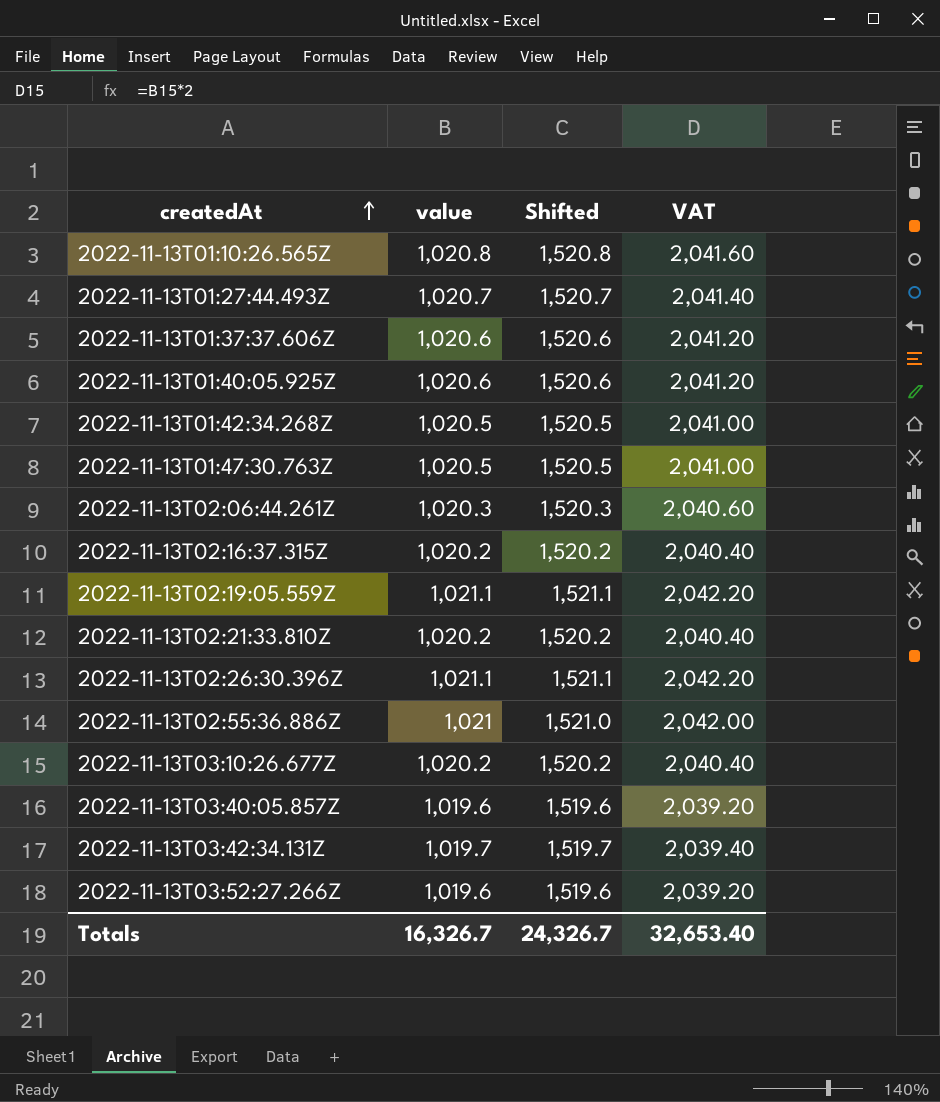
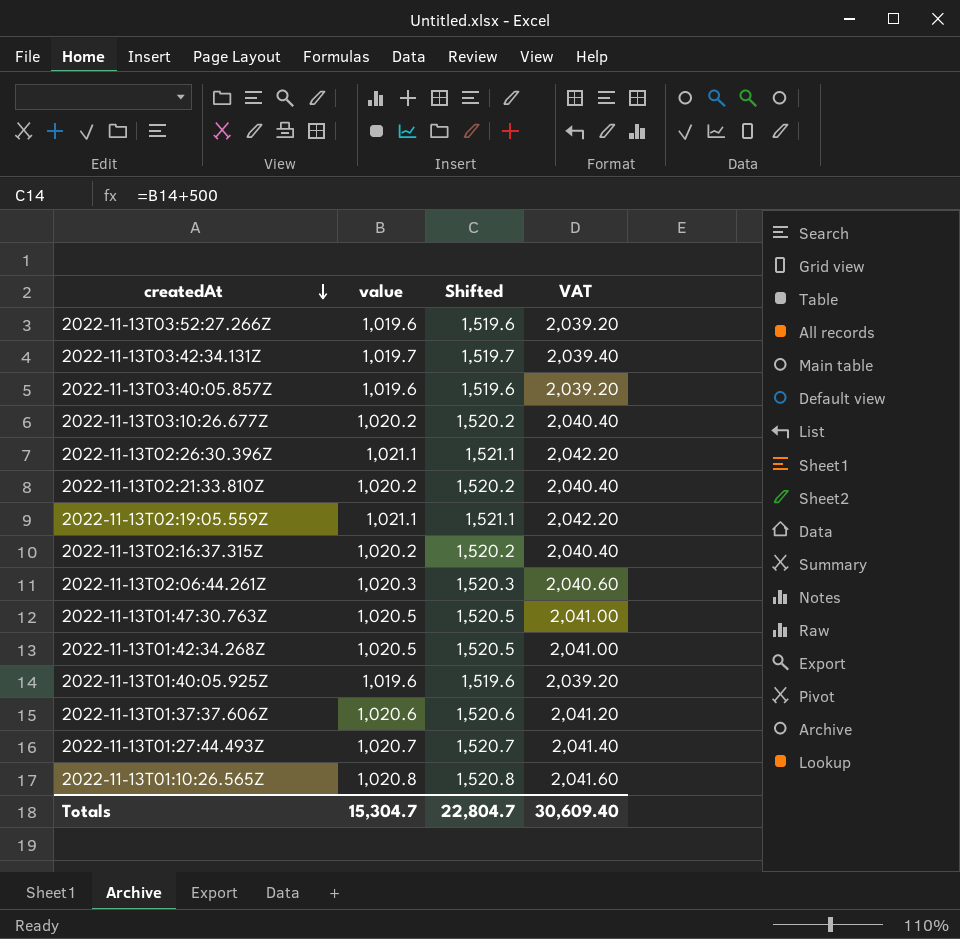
row order: createdAt ascending -> createdAt descending
row 2022-11-13T02:55:36.886Z: 1,021 | 1,521.0 | 2,042.00 -> none
2022-11-13T01:40:05.925Z | value: 1,020.6 -> 1,019.6
2022-11-13T01:40:05.925Z | Shifted: 1,520.6 -> 1,519.6
2022-11-13T01:40:05.925Z | VAT: 2,041.20 -> 2,039.20
Totals | value: 16,326.7 -> 15,304.7
Totals | Shifted: 24,326.7 -> 22,804.7
Totals | VAT: 32,653.40 -> 30,609.40

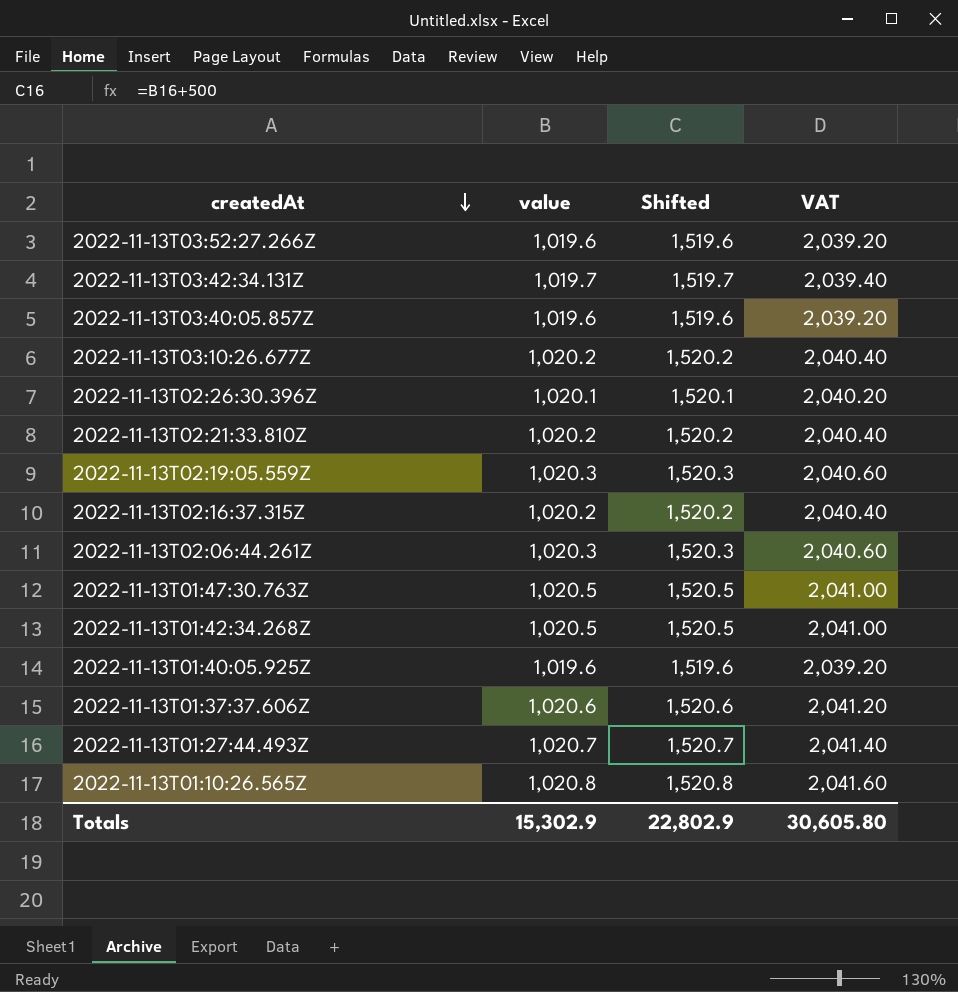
2022-11-13T02:26:30.396Z | value: 1,021.1 -> 1,020.1
2022-11-13T02:26:30.396Z | Shifted: 1,521.1 -> 1,520.1
2022-11-13T02:26:30.396Z | VAT: 2,042.20 -> 2,040.20
2022-11-13T02:19:05.559Z | value: 1,021.1 -> 1,020.3
2022-11-13T02:19:05.559Z | Shifted: 1,521.1 -> 1,520.3
2022-11-13T02:19:05.559Z | VAT: 2,042.20 -> 2,040.60
Totals | value: 15,304.7 -> 15,302.9
Totals | Shifted: 22,804.7 -> 22,802.9
Totals | VAT: 30,609.40 -> 30,605.80

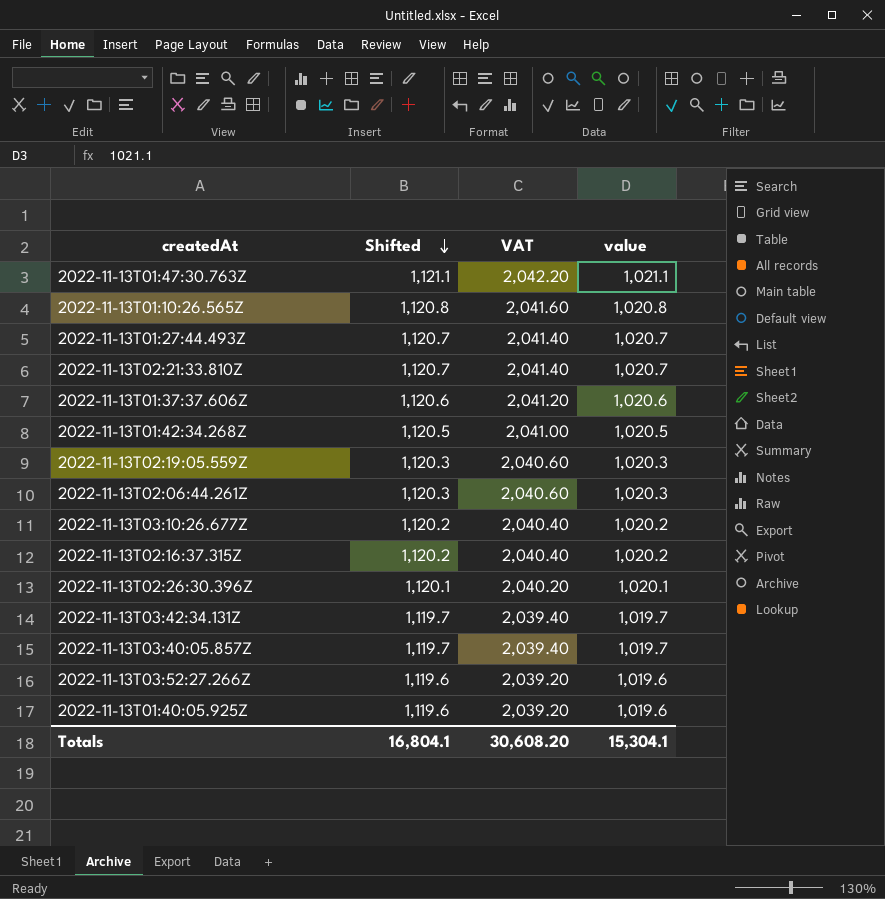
row order: createdAt descending -> Shifted descending
column Shifted | formula: [value] + 500 -> [value] + 100
column value | position: 2 -> 4
2022-11-13T01:47:30.763Z | VAT: 2,041.00 -> 2,042.20
2022-11-13T01:47:30.763Z | value: 1,020.5 -> 1,021.1
2022-11-13T02:21:33.810Z | VAT: 2,040.40 -> 2,041.40
2022-11-13T02:21:33.810Z | value: 1,020.2 -> 1,020.7
2022-11-13T03:40:05.857Z | VAT: 2,039.20 -> 2,039.40
2022-11-13T03:40:05.857Z | value: 1,019.6 -> 1,019.7
Totals | Shifted: 22,802.9 -> 16,804.1
Totals | VAT: 30,605.80 -> 30,608.20
Totals | value: 15,302.9 -> 15,304.1

